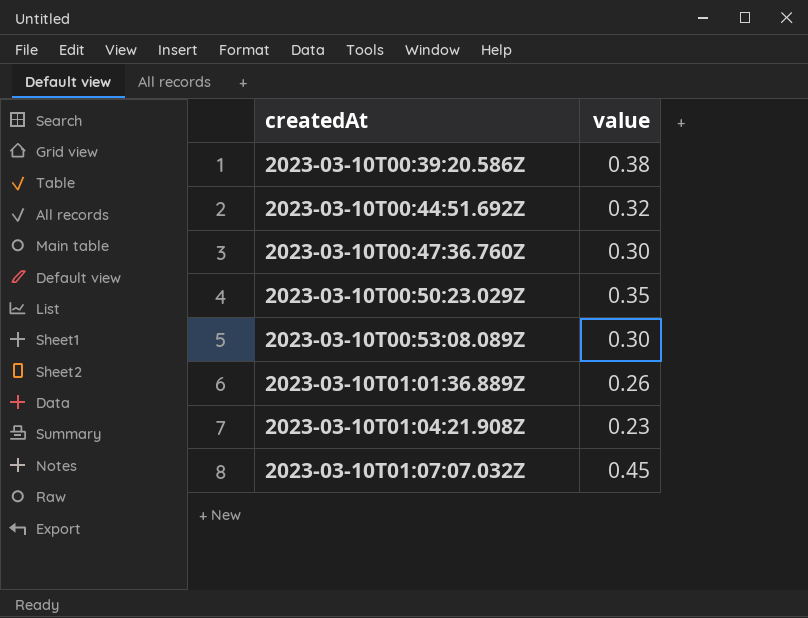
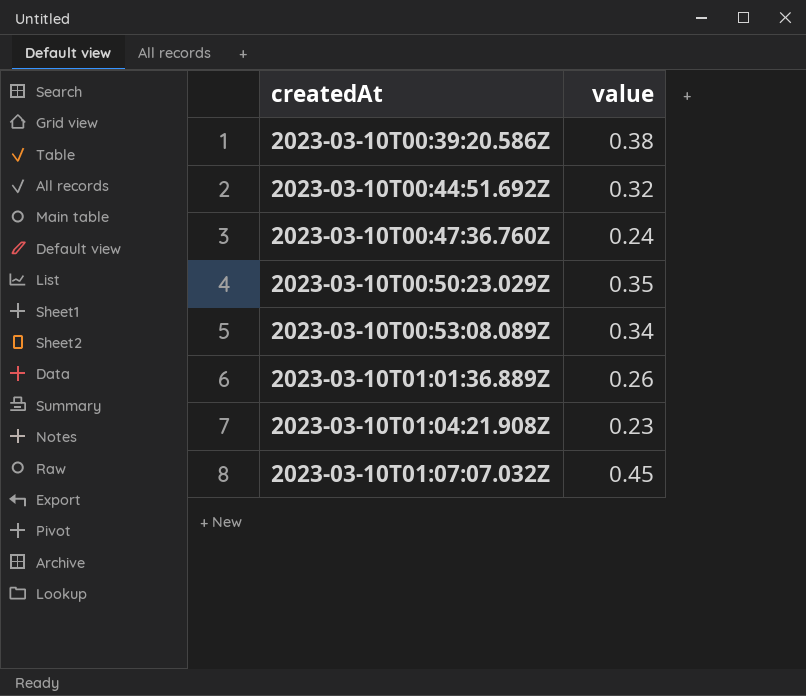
2023-03-10T00:47:36.760Z | value: 0.30 -> 0.24
2023-03-10T00:53:08.089Z | value: 0.30 -> 0.34

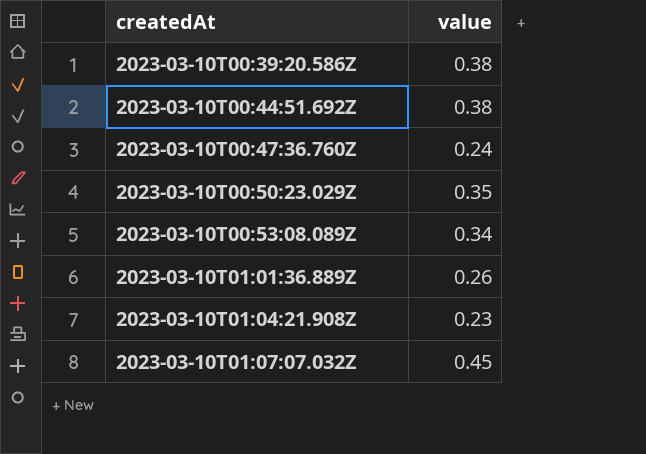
2023-03-10T00:44:51.692Z | value: 0.32 -> 0.38

